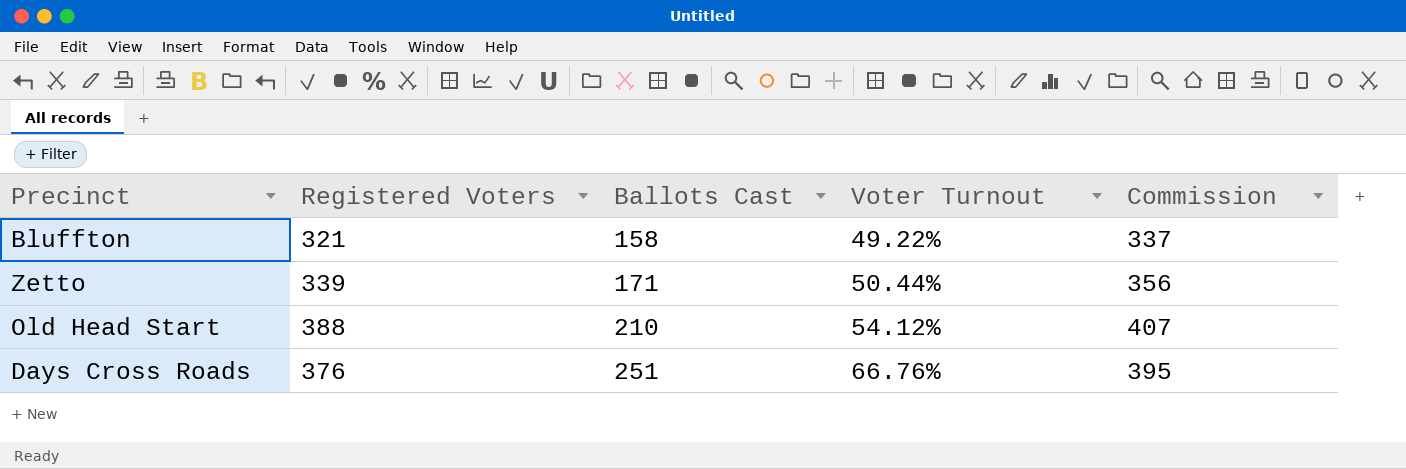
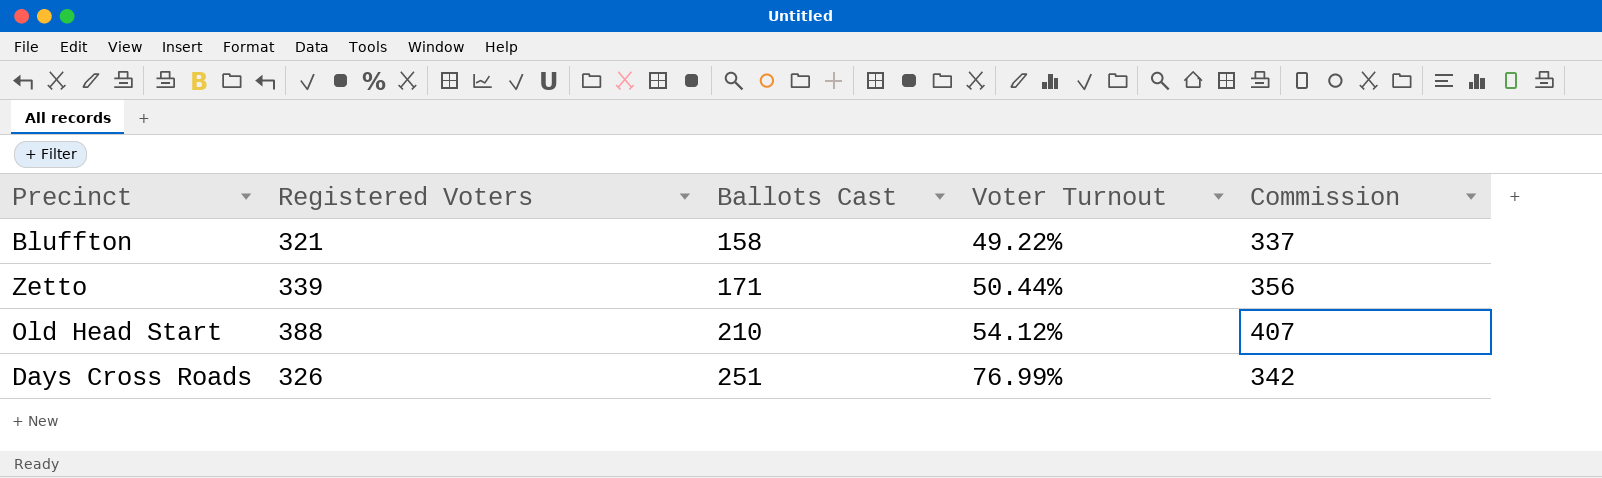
Days Cross Roads | Registered Voters: 376 -> 326
Days Cross Roads | Voter Turnout: 66.76% -> 76.99%
Days Cross Roads | Commission: 395 -> 342

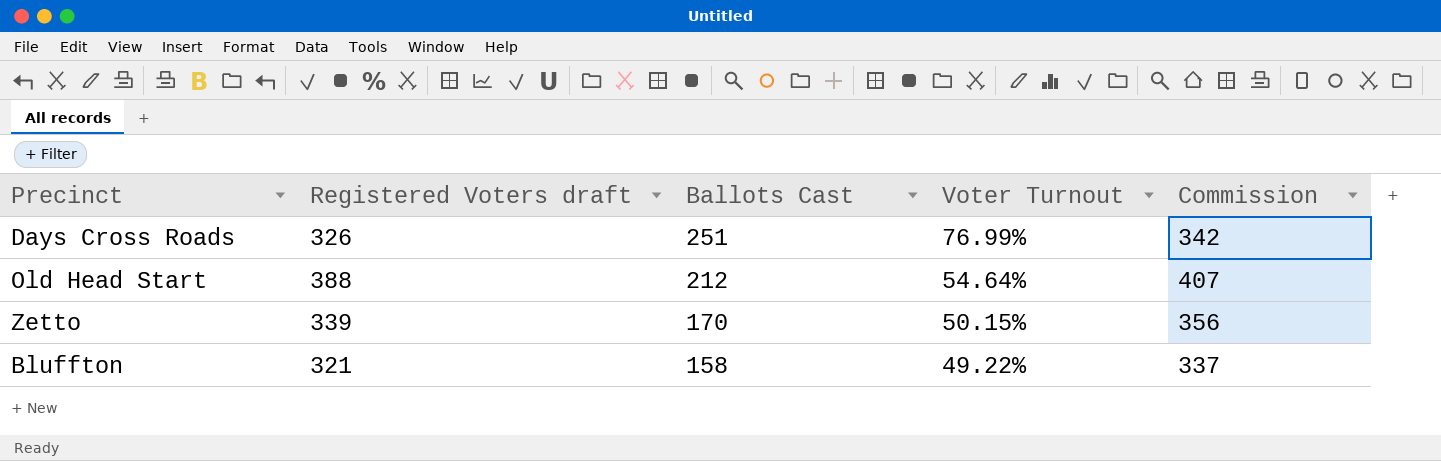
row order: Ballots Cast ascending -> Ballots Cast descending
column name: Registered Voters -> Registered Voters draft
Old Head Start | Ballots Cast: 210 -> 212
Old Head Start | Voter Turnout: 54.12% -> 54.64%
Zetto | Ballots Cast: 171 -> 170
Zetto | Voter Turnout: 50.44% -> 50.15%

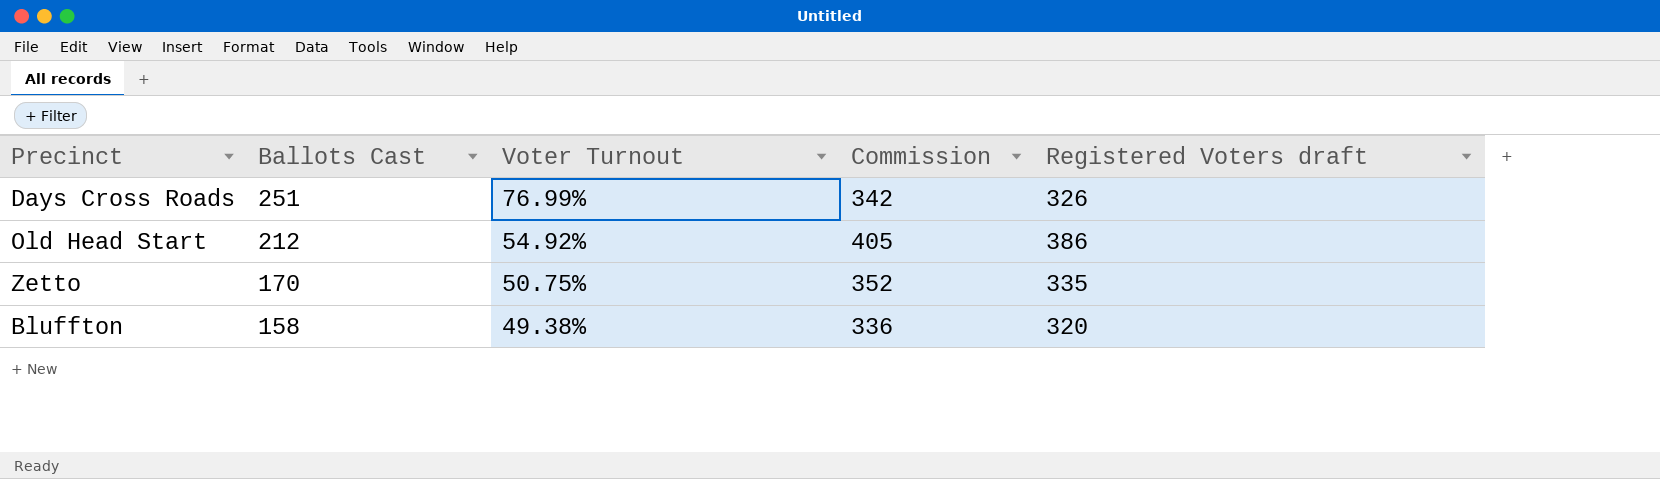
column Registered Voters draft | position: 2 -> 5
Old Head Start | Voter Turnout: 54.64% -> 54.92%
Old Head Start | Commission: 407 -> 405
Old Head Start | Registered Voters draft: 388 -> 386
Zetto | Voter Turnout: 50.15% -> 50.75%
Zetto | Commission: 356 -> 352
Zetto | Registered Voters draft: 339 -> 335
Bluffton | Voter Turnout: 49.22% -> 49.38%
Bluffton | Commission: 337 -> 336
Bluffton | Registered Voters draft: 321 -> 320

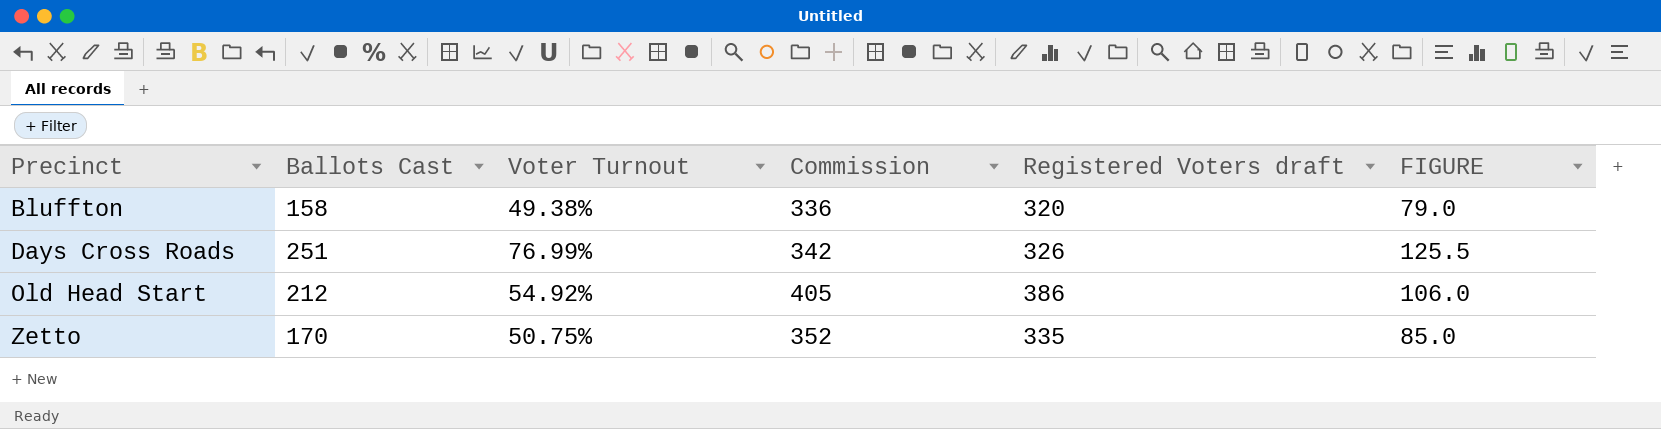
row order: Ballots Cast descending -> Precinct ascending
column FIGURE | formula: none -> [Ballots Cast] * 0.5

